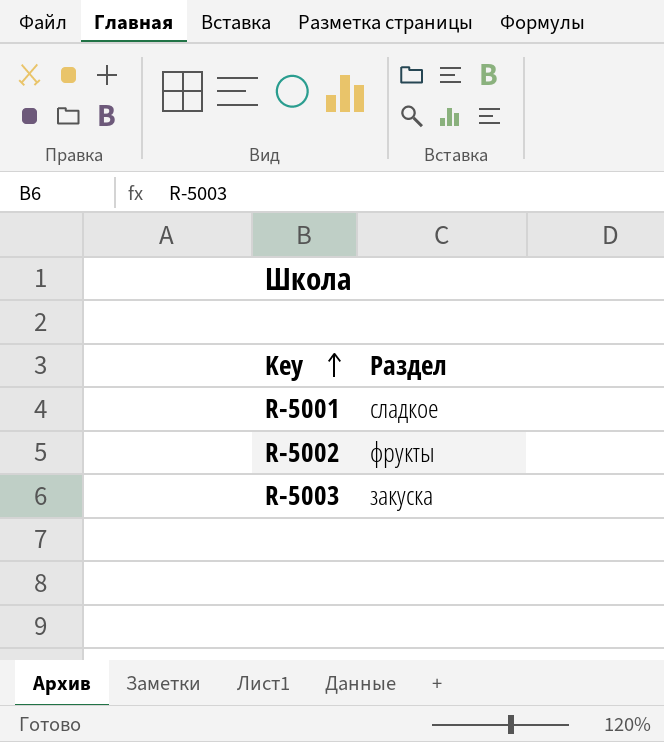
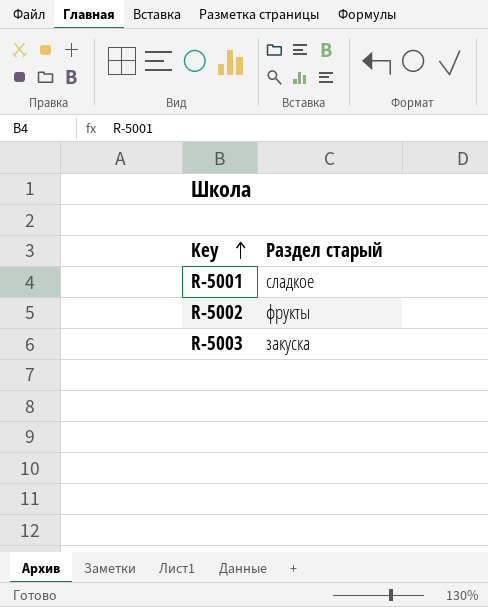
column name: Раздел -> Раздел старый

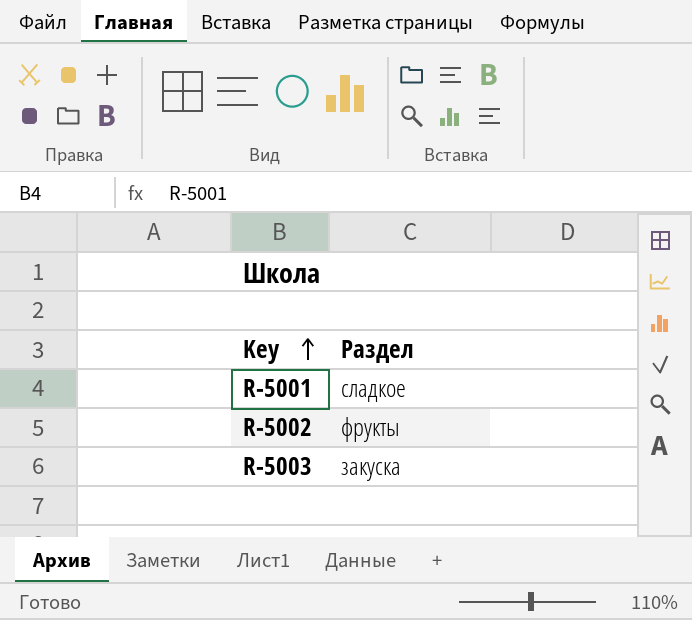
column name: Раздел старый -> Раздел

